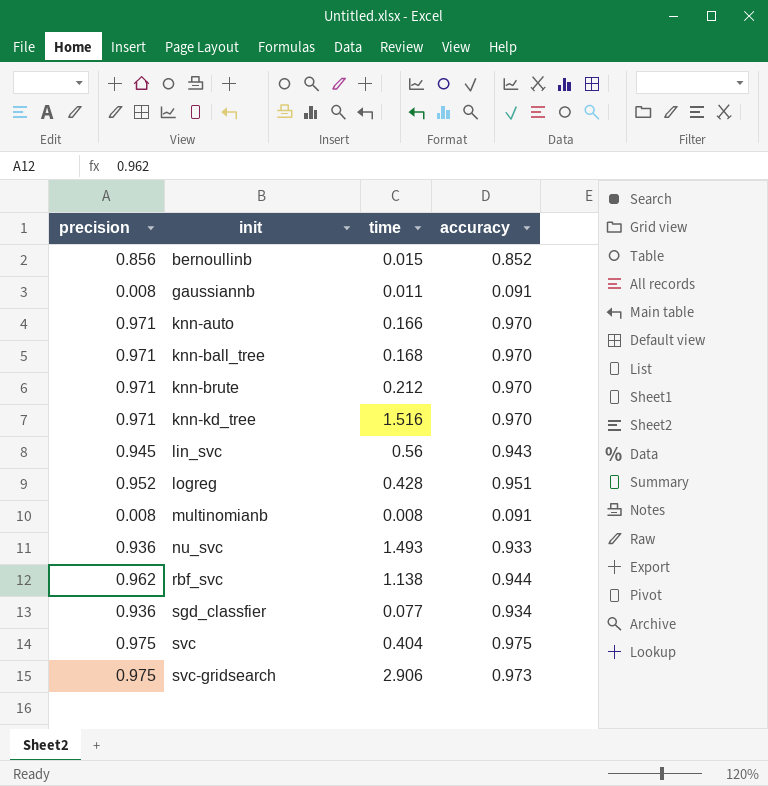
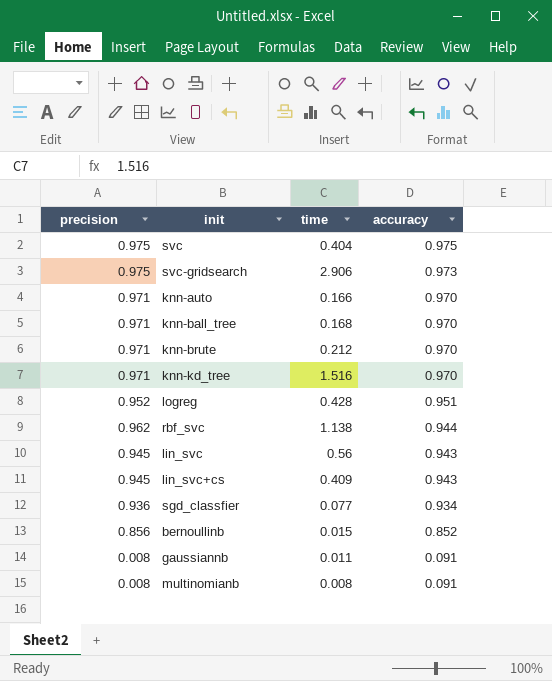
row order: init ascending -> accuracy descending
row nu_svc: 0.936 | 1.493 | 0.933 -> none
row lin_svc+cs: none -> 0.945 | 0.409 | 0.943

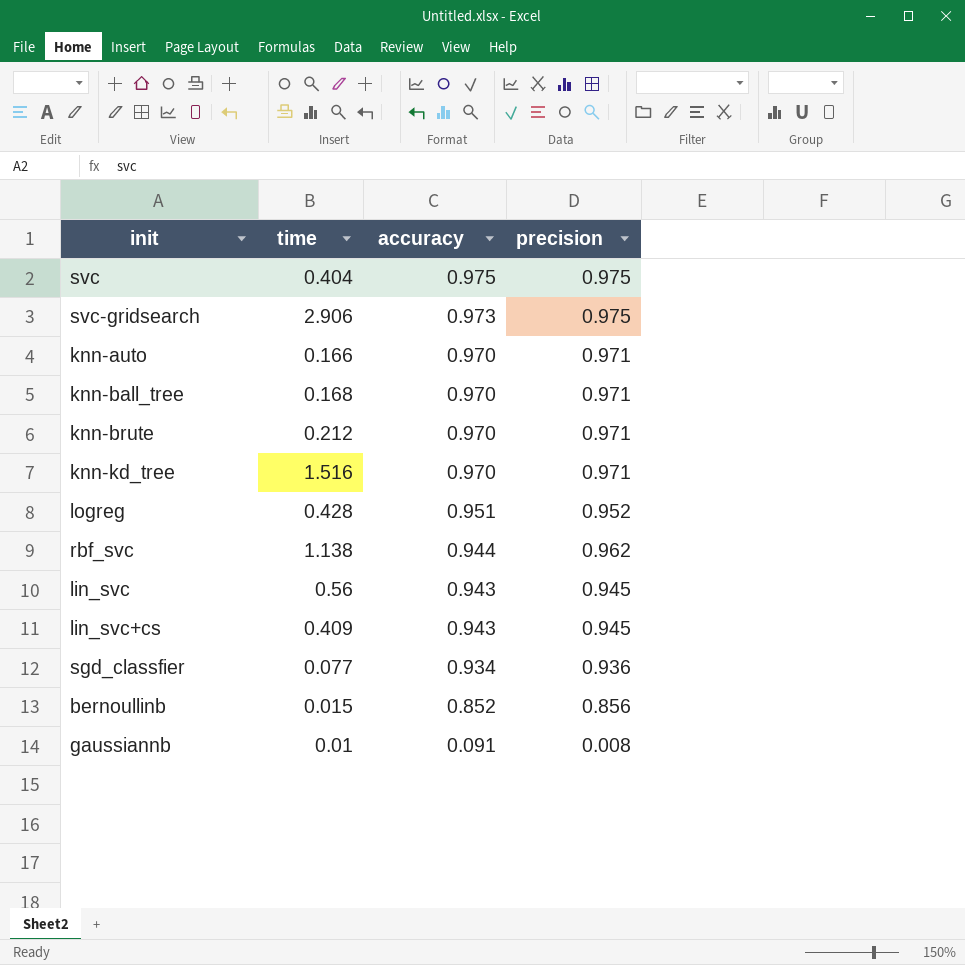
column precision | position: 1 -> 4
row multinomianb: 0.008 | 0.008 | 0.091 -> none
gaussiannb | time: 0.011 -> 0.01

